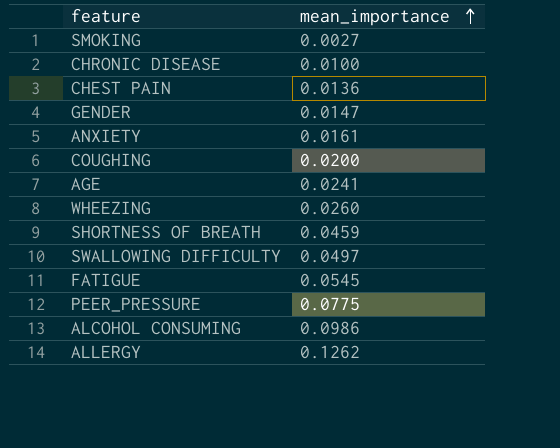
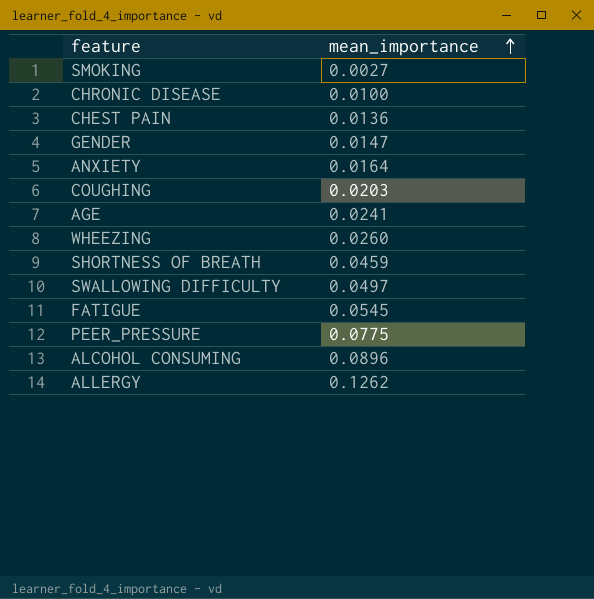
ANXIETY | mean_importance: 0.0161 -> 0.0164
COUGHING | mean_importance: 0.0200 -> 0.0203
ALCOHOL CONSUMING | mean_importance: 0.0986 -> 0.0896

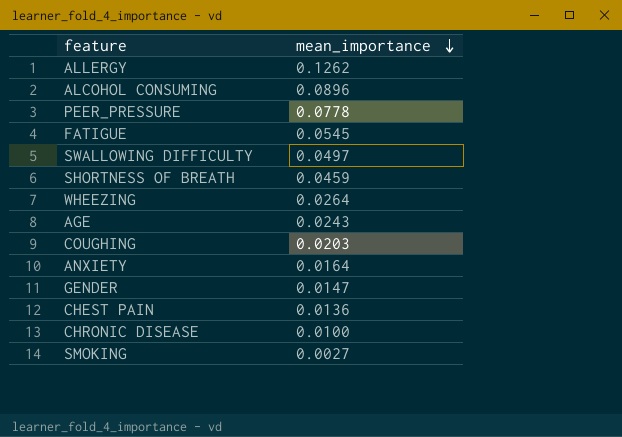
row order: mean_importance ascending -> mean_importance descending
PEER_PRESSURE | mean_importance: 0.0775 -> 0.0778
WHEEZING | mean_importance: 0.0260 -> 0.0264
AGE | mean_importance: 0.0241 -> 0.0243

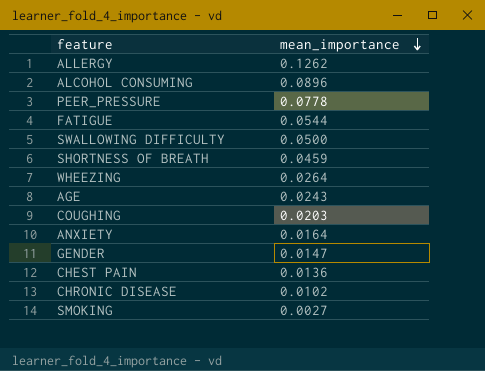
FATIGUE | mean_importance: 0.0545 -> 0.0544
SWALLOWING DIFFICULTY | mean_importance: 0.0497 -> 0.0500
CHRONIC DISEASE | mean_importance: 0.0100 -> 0.0102

